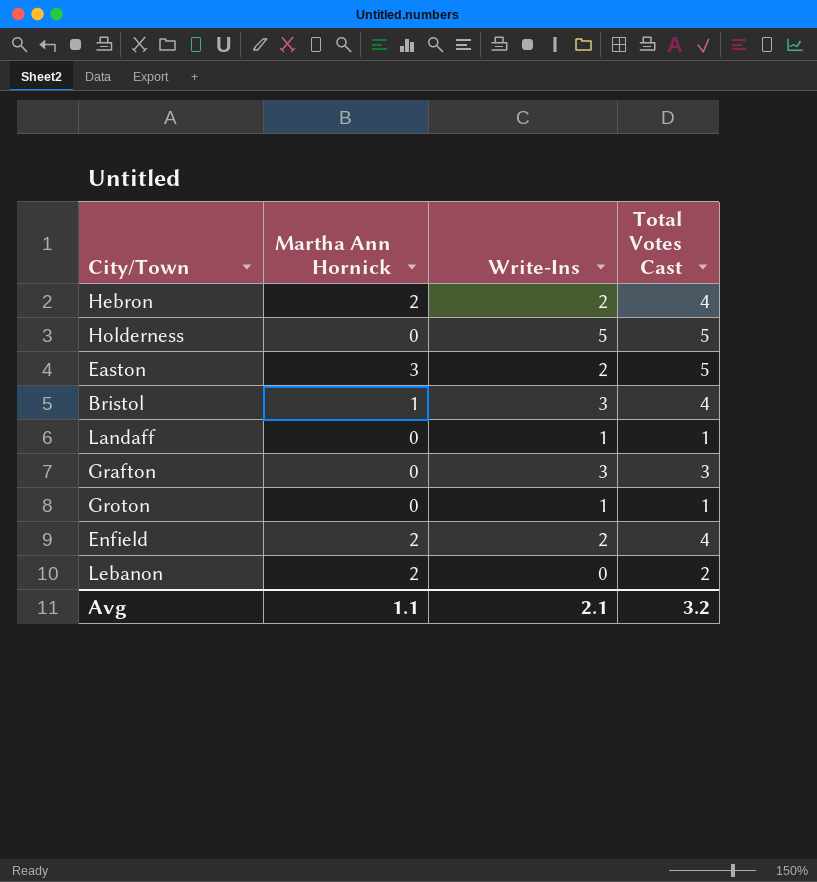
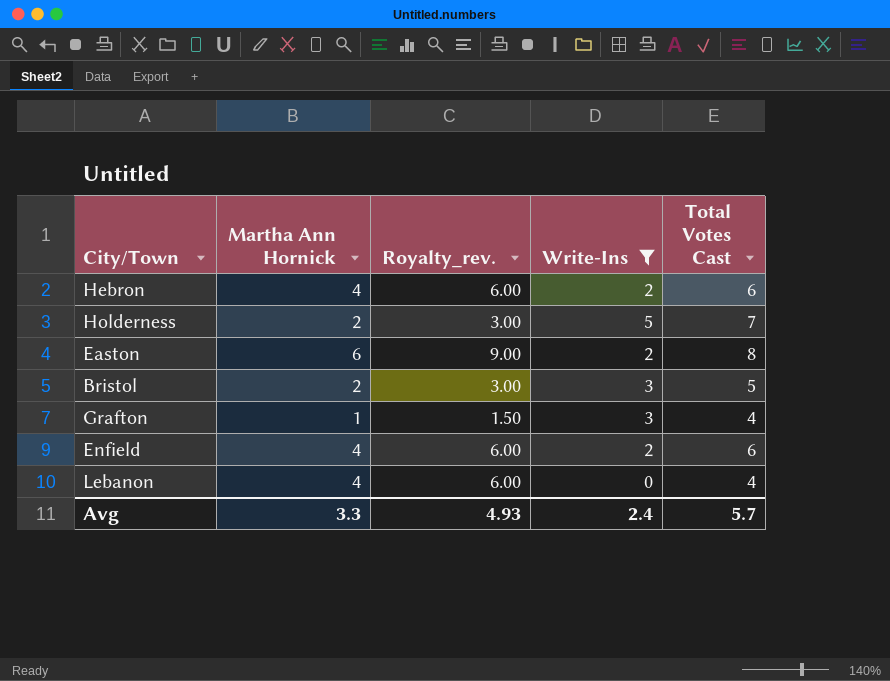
filter: none -> Write-Ins != 1
column Royalty_rev. | formula: none -> [Martha Ann Hornick] * 1.5
Hebron | Martha Ann Hornick: 2 -> 4
Hebron | Total Votes Cast: 4 -> 6
Holderness | Martha Ann Hornick: 0 -> 2
Holderness | Total Votes Cast: 5 -> 7
Easton | Martha Ann Hornick: 3 -> 6
Easton | Total Votes Cast: 5 -> 8
Bristol | Martha Ann Hornick: 1 -> 2
Bristol | Total Votes Cast: 4 -> 5
Grafton | Martha Ann Hornick: 0 -> 1
Grafton | Total Votes Cast: 3 -> 4
Enfield | Martha Ann Hornick: 2 -> 4
Enfield | Total Votes Cast: 4 -> 6
Lebanon | Martha Ann Hornick: 2 -> 4
Lebanon | Total Votes Cast: 2 -> 4
Avg | Martha Ann Hornick: 1.1 -> 3.3
Avg | Write-Ins: 2.1 -> 2.4
Avg | Total Votes Cast: 3.2 -> 5.7

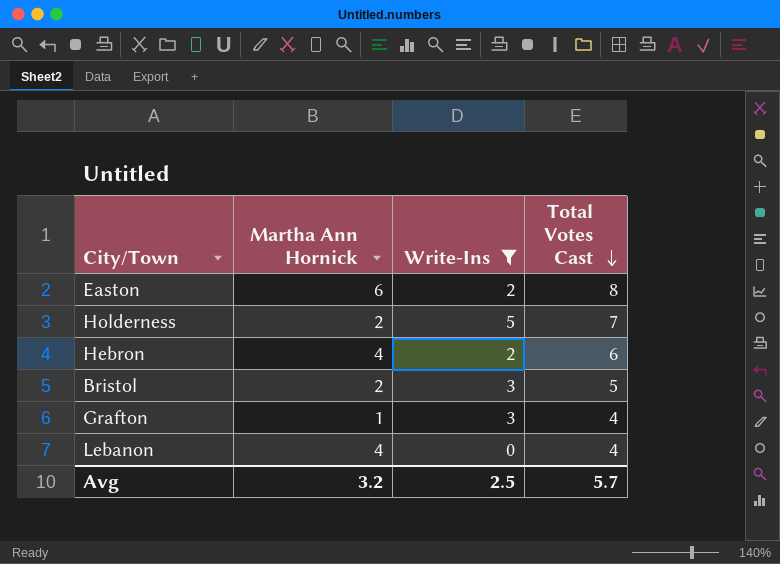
row order: none -> Total Votes Cast descending
column Royalty_rev. | formula: [Martha Ann Hornick] * 1.5 -> none
row Enfield: 4 | 6.00 | 2 | 6 -> none
Avg | Martha Ann Hornick: 3.3 -> 3.2
Avg | Write-Ins: 2.4 -> 2.5

